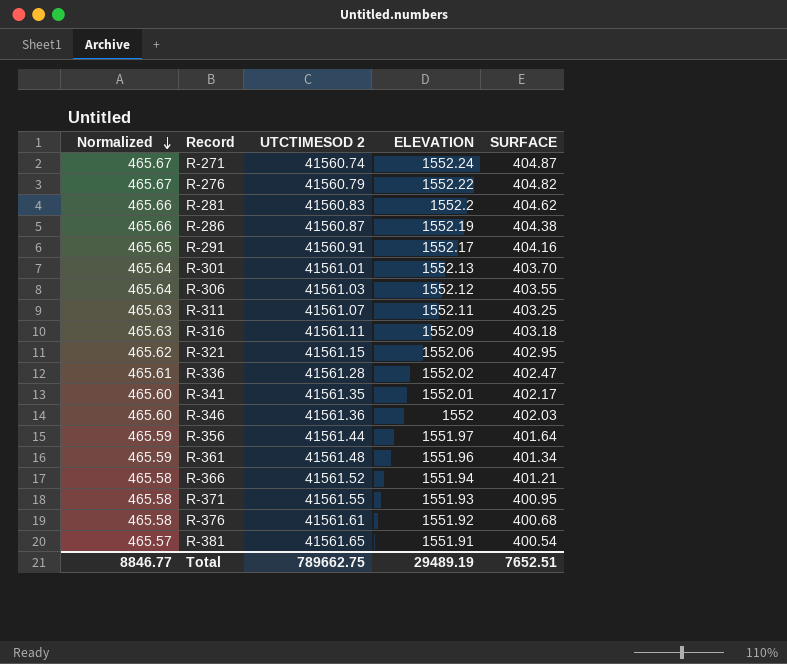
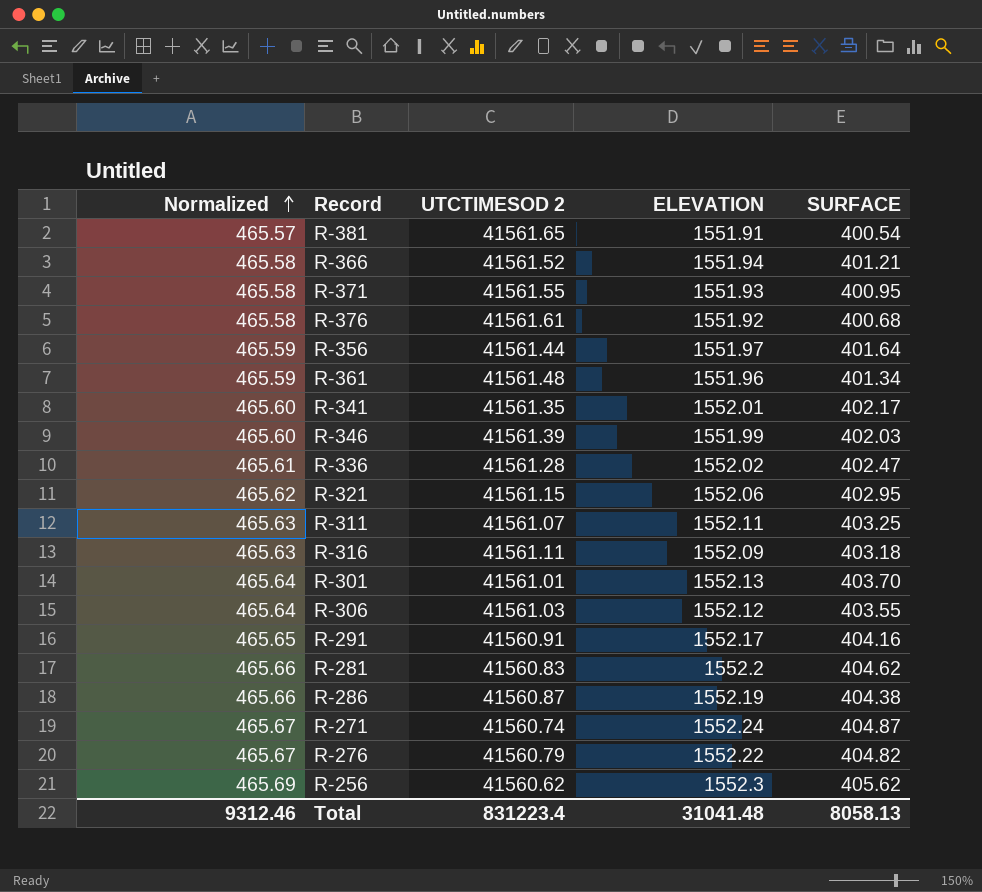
row order: Normalized descending -> Normalized ascending
R-346 | UTCTIMESOD 2: 41561.36 -> 41561.39
R-346 | ELEVATION: 1552 -> 1551.99
row R-256: none -> 465.69 | 41560.62 | 1552.3 | 405.62
Total | Normalized: 8846.77 -> 9312.46
Total | UTCTIMESOD 2: 789662.75 -> 831223.4
Total | ELEVATION: 29489.19 -> 31041.48
Total | SURFACE: 7652.51 -> 8058.13

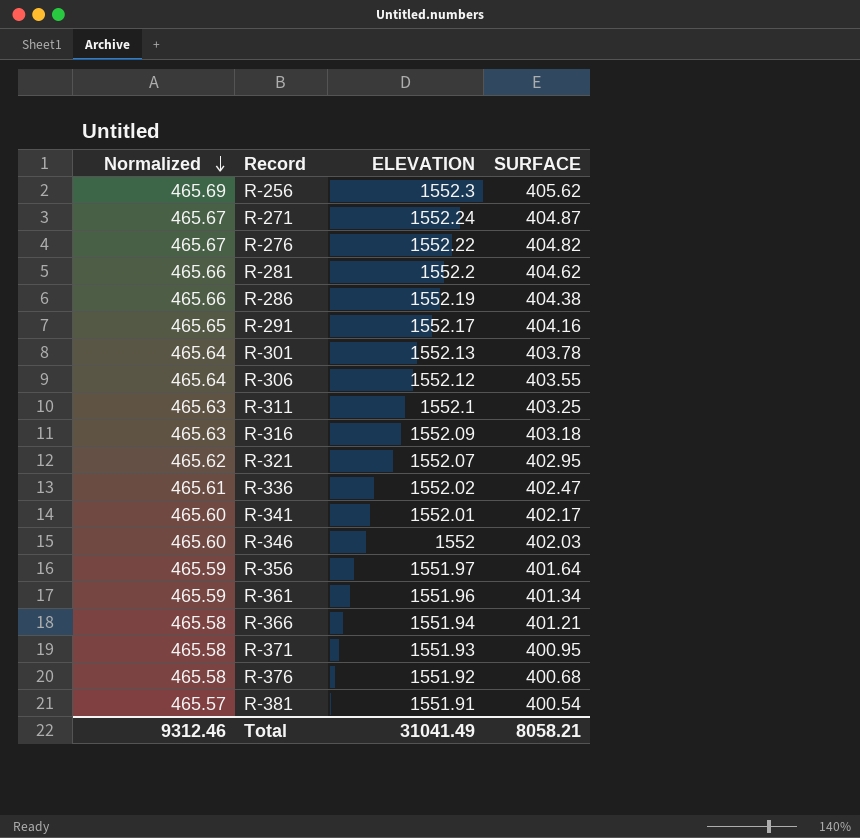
row order: Normalized ascending -> Normalized descending
column UTCTIMESOD 2 | position: 3 -> none
R-301 | SURFACE: 403.70 -> 403.78
R-311 | ELEVATION: 1552.11 -> 1552.1
R-321 | ELEVATION: 1552.06 -> 1552.07
R-346 | ELEVATION: 1551.99 -> 1552
Total | ELEVATION: 31041.48 -> 31041.49
Total | SURFACE: 8058.13 -> 8058.21

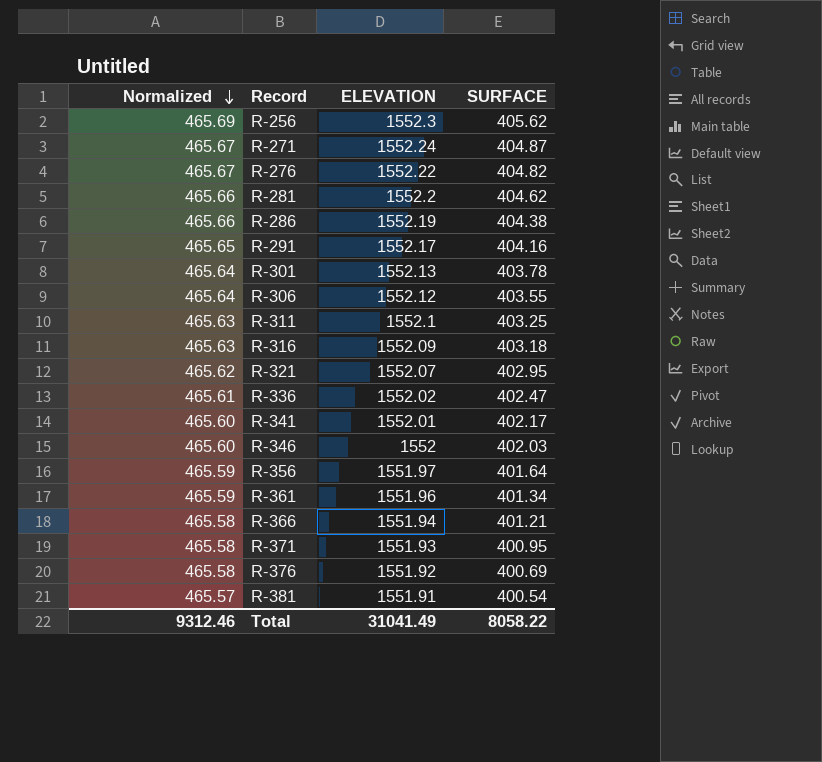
R-376 | SURFACE: 400.68 -> 400.69
Total | SURFACE: 8058.21 -> 8058.22

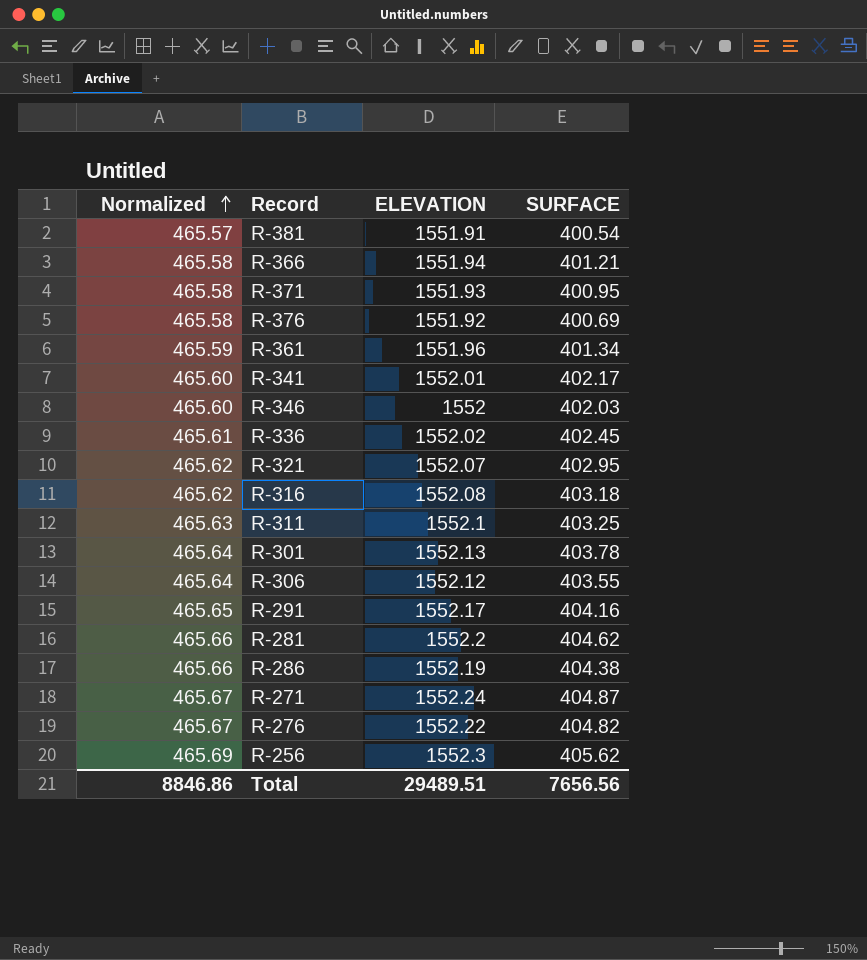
row order: Normalized descending -> Normalized ascending
row R-356: 465.59 | 1551.97 | 401.64 -> none
R-336 | SURFACE: 402.47 -> 402.45
R-316 | Normalized: 465.63 -> 465.62
R-316 | ELEVATION: 1552.09 -> 1552.08
Total | Normalized: 9312.46 -> 8846.86
Total | ELEVATION: 31041.49 -> 29489.51
Total | SURFACE: 8058.22 -> 7656.56

